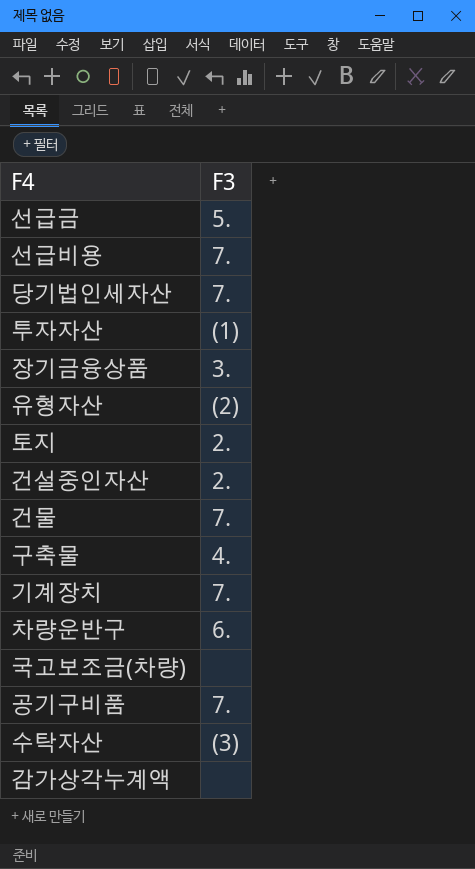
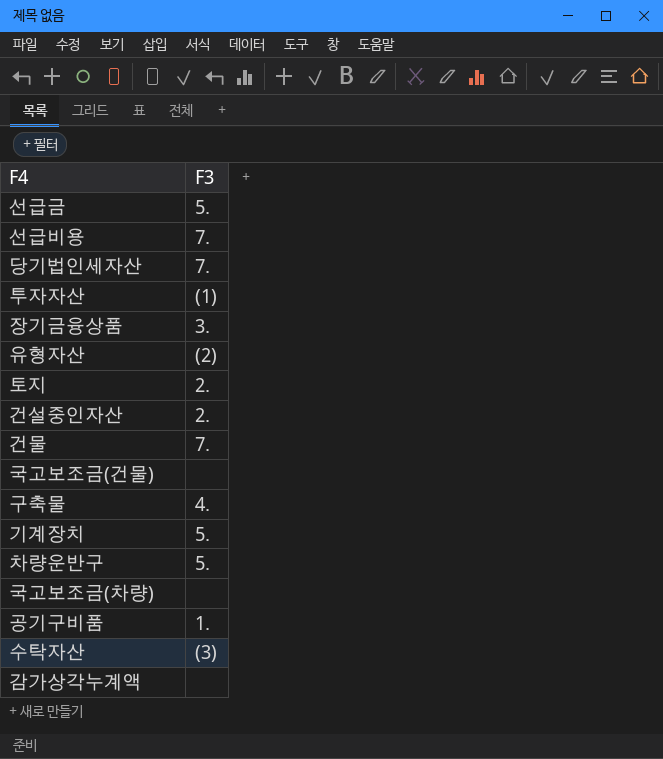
row 국고보조금(건물): none -> none
기계장치 | F3: 7. -> 5.
차량운반구 | F3: 6. -> 5.
공기구비품 | F3: 7. -> 1.

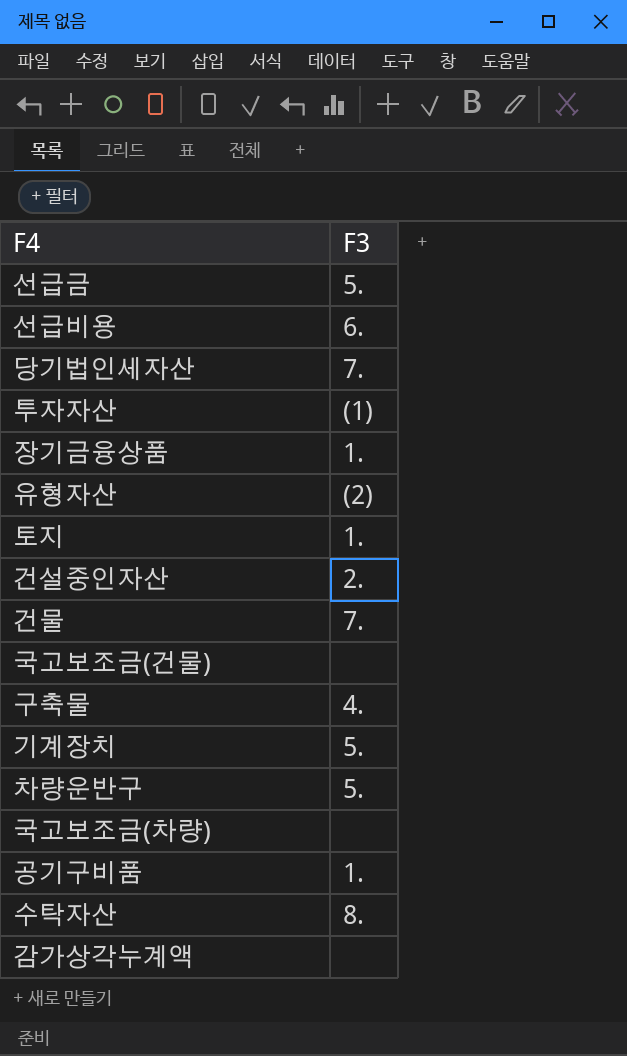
선급비용 | F3: 7. -> 6.
장기금융상품 | F3: 3. -> 1.
토지 | F3: 2. -> 1.
수탁자산 | F3: (3) -> 8.

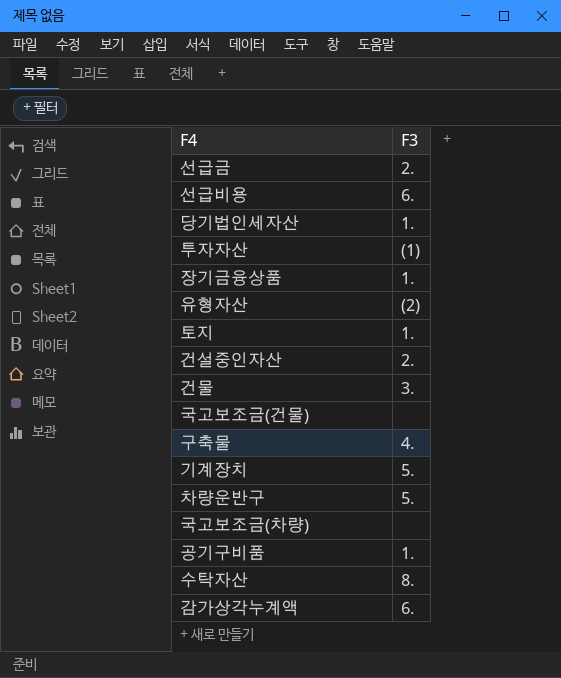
선급금 | F3: 5. -> 2.
당기법인세자산 | F3: 7. -> 1.
건물 | F3: 7. -> 3.
감가상각누계액 | F3: none -> 6.

